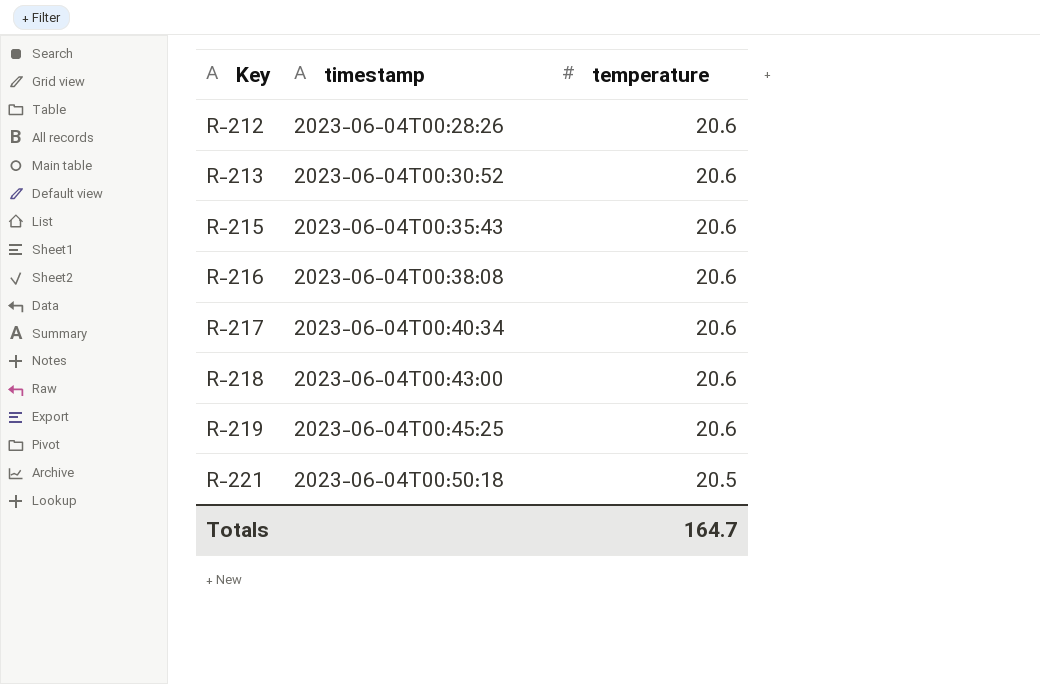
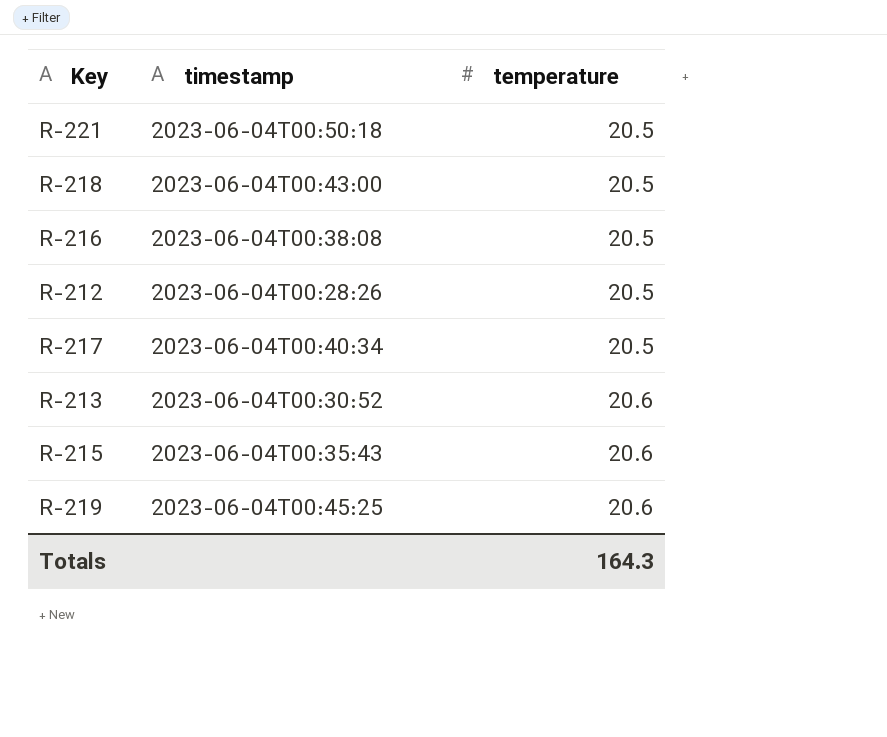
row order: Key ascending -> temperature ascending
R-218 | temperature: 20.6 -> 20.5
R-216 | temperature: 20.6 -> 20.5
R-212 | temperature: 20.6 -> 20.5
R-217 | temperature: 20.6 -> 20.5
Totals | temperature: 164.7 -> 164.3

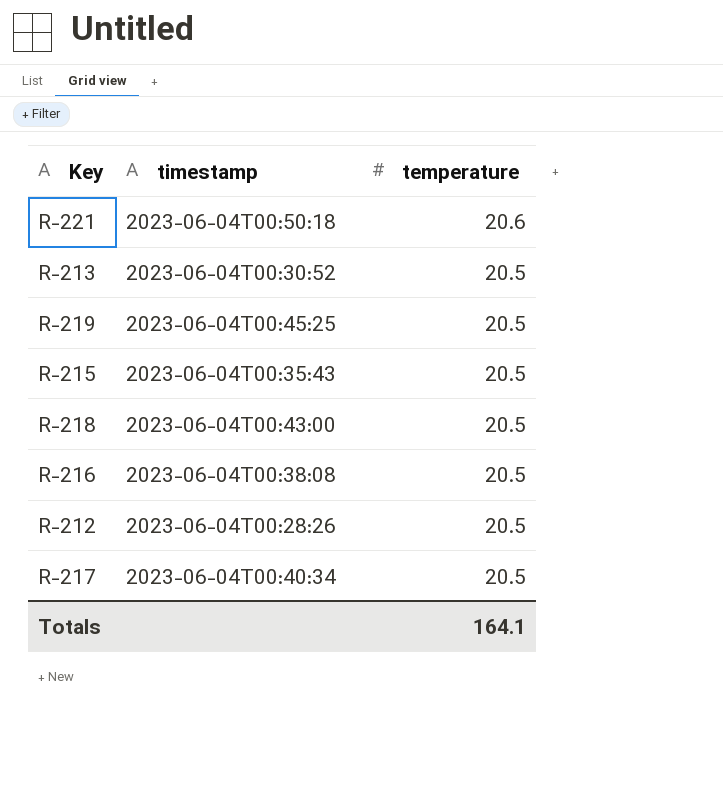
row order: temperature ascending -> temperature descending
R-221 | temperature: 20.5 -> 20.6
R-213 | temperature: 20.6 -> 20.5
R-219 | temperature: 20.6 -> 20.5
R-215 | temperature: 20.6 -> 20.5
Totals | temperature: 164.3 -> 164.1

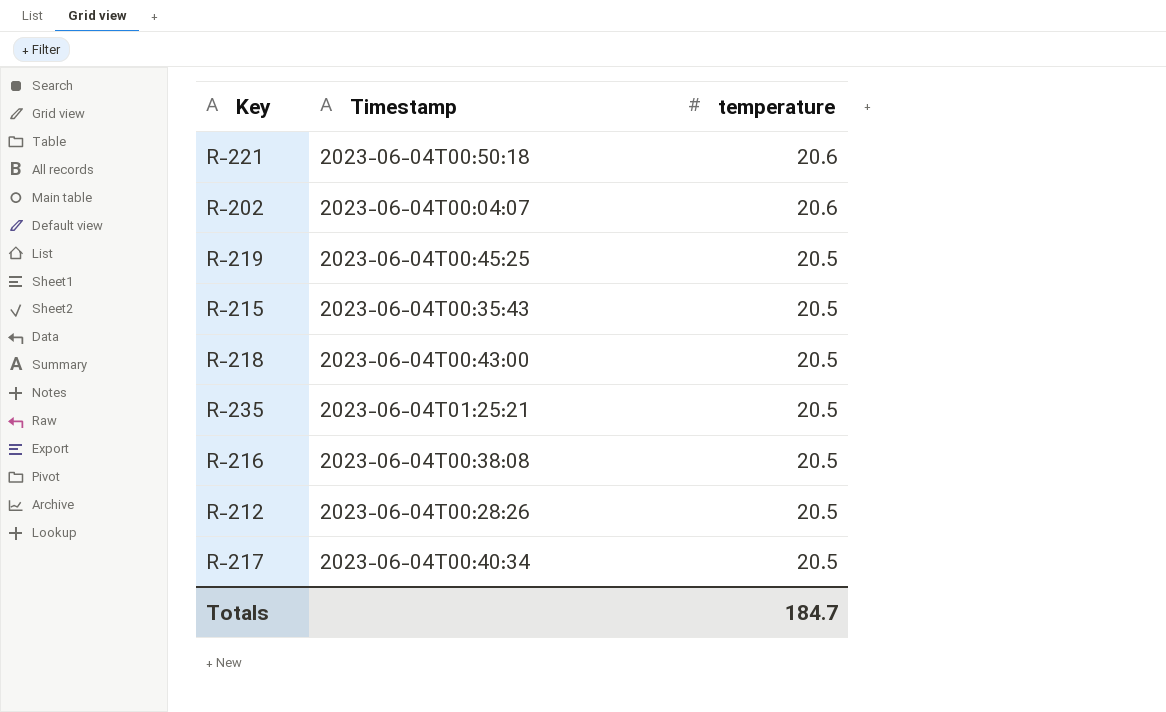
column name: timestamp -> Timestamp
row R-213: 2023-06-04T00:30:52 | 20.5 -> none
row R-202: none -> 2023-06-04T00:04:07 | 20.6
row R-235: none -> 2023-06-04T01:25:21 | 20.5
Totals | temperature: 164.1 -> 184.7

